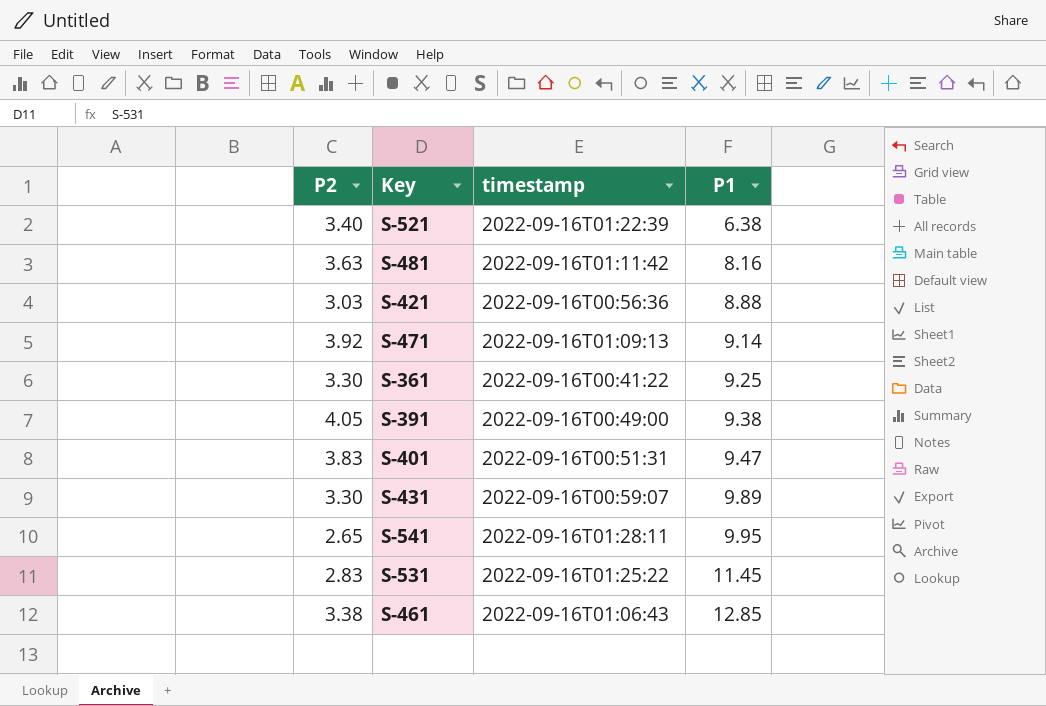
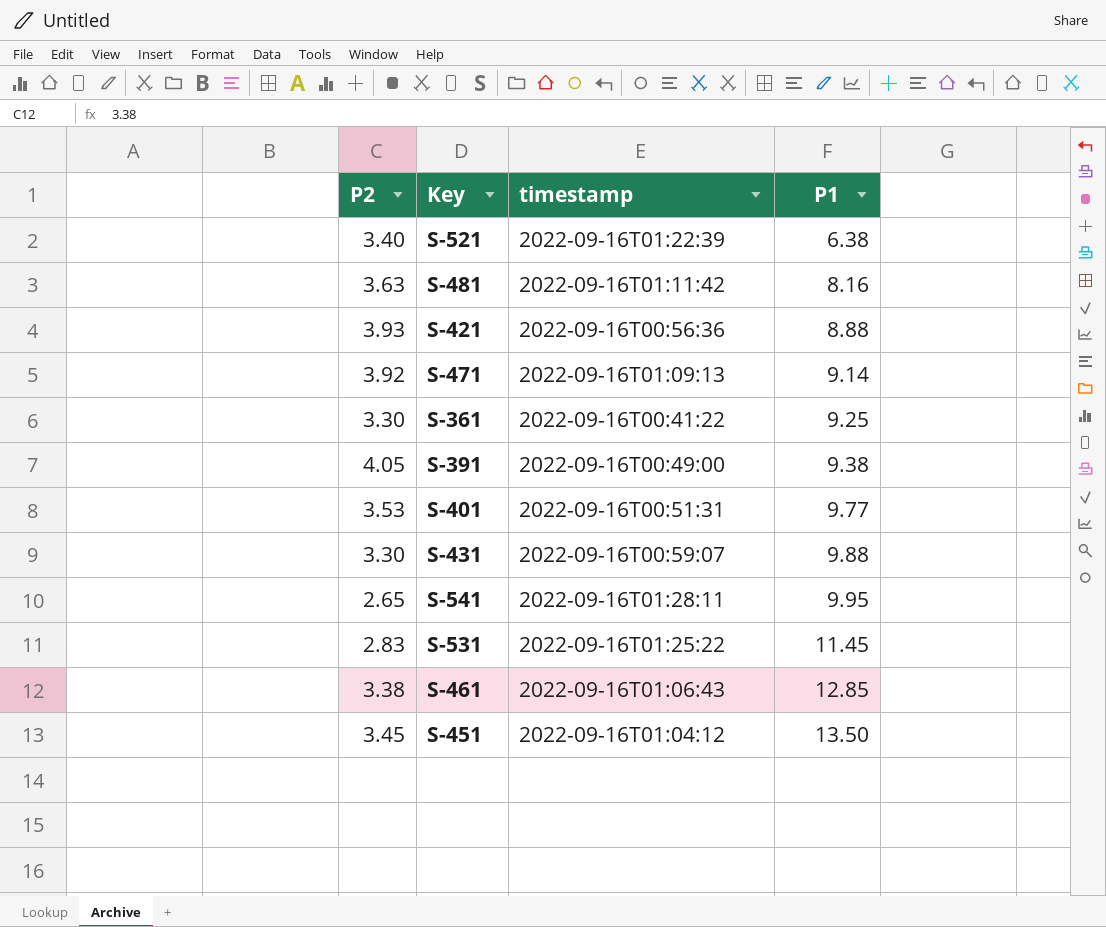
S-421 | P2: 3.03 -> 3.93
S-401 | P2: 3.83 -> 3.53
S-401 | P1: 9.47 -> 9.77
S-431 | P1: 9.89 -> 9.88
row S-451: none -> 3.45 | 2022-09-16T01:04:12 | 13.50

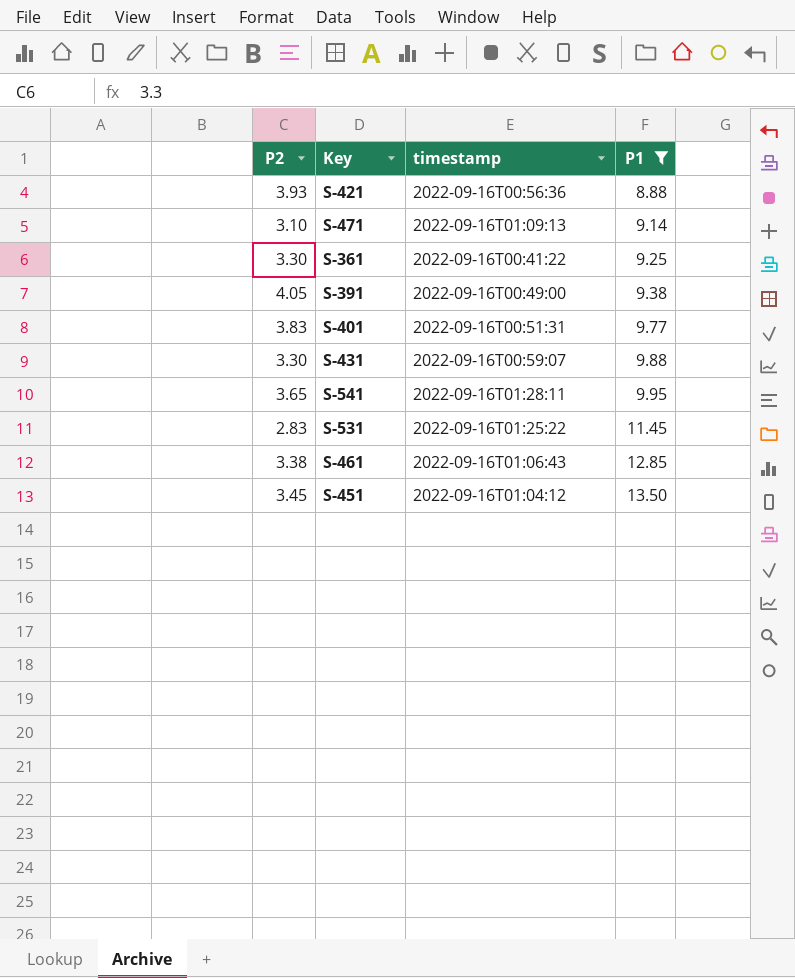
filter: none -> P1 >= 8.88
S-471 | P2: 3.92 -> 3.10
S-401 | P2: 3.53 -> 3.83
S-541 | P2: 2.65 -> 3.65

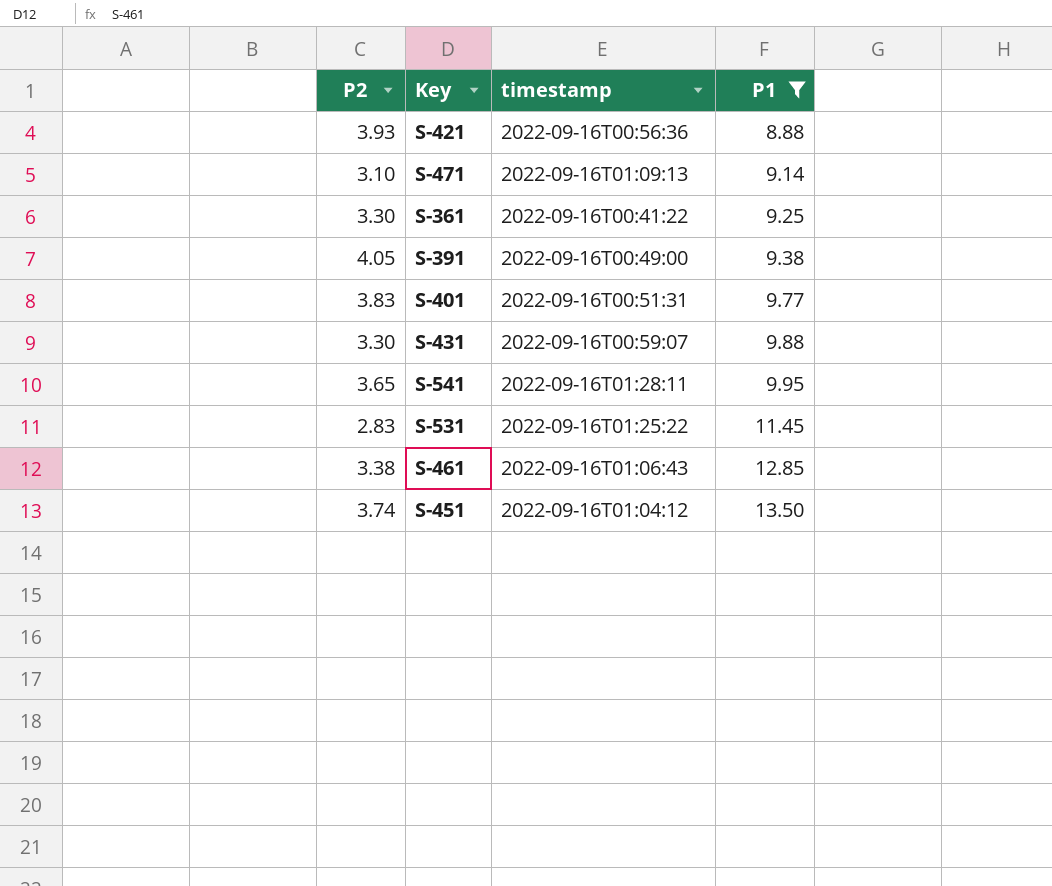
S-451 | P2: 3.45 -> 3.74

